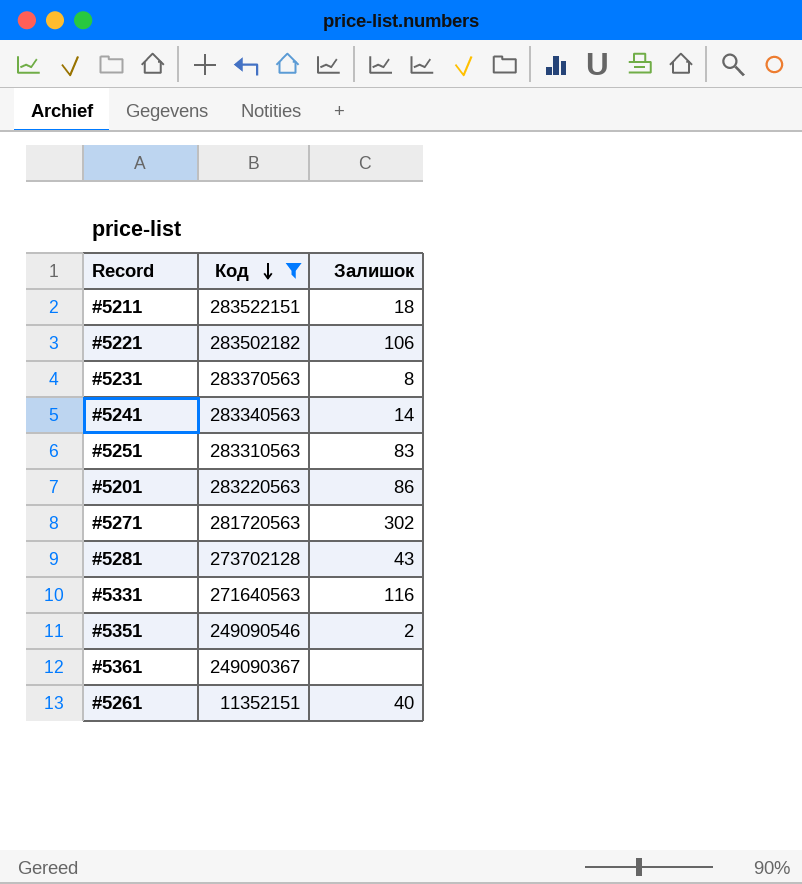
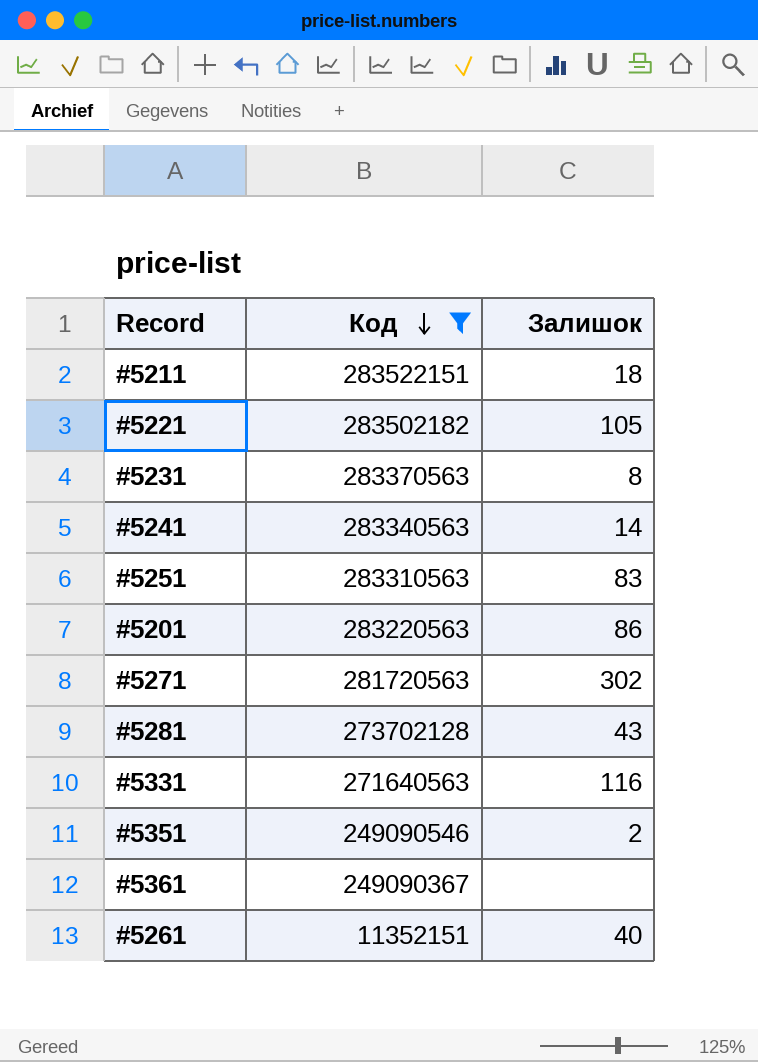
#5221 | Залишок: 106 -> 105

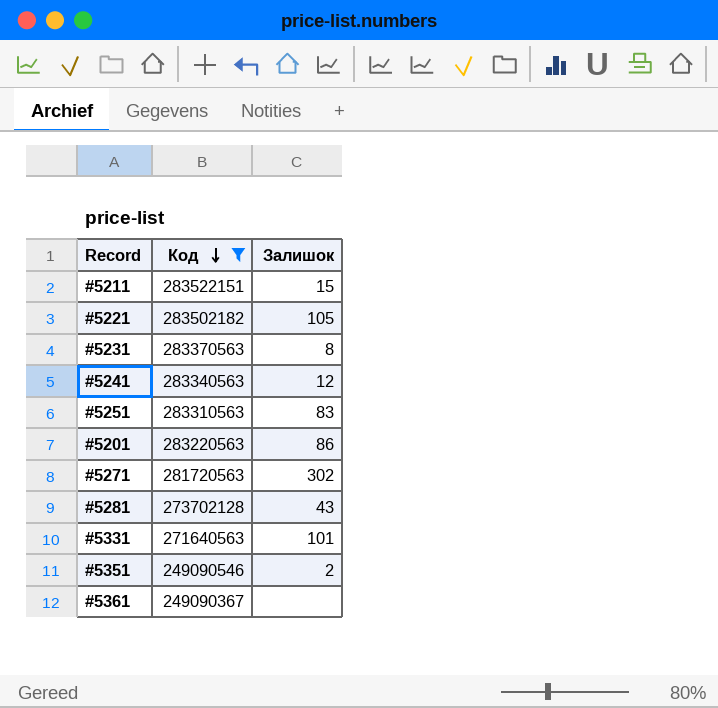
row #5261: 11352151 | 40 -> none
#5211 | Залишок: 18 -> 15
#5241 | Залишок: 14 -> 12
#5331 | Залишок: 116 -> 101

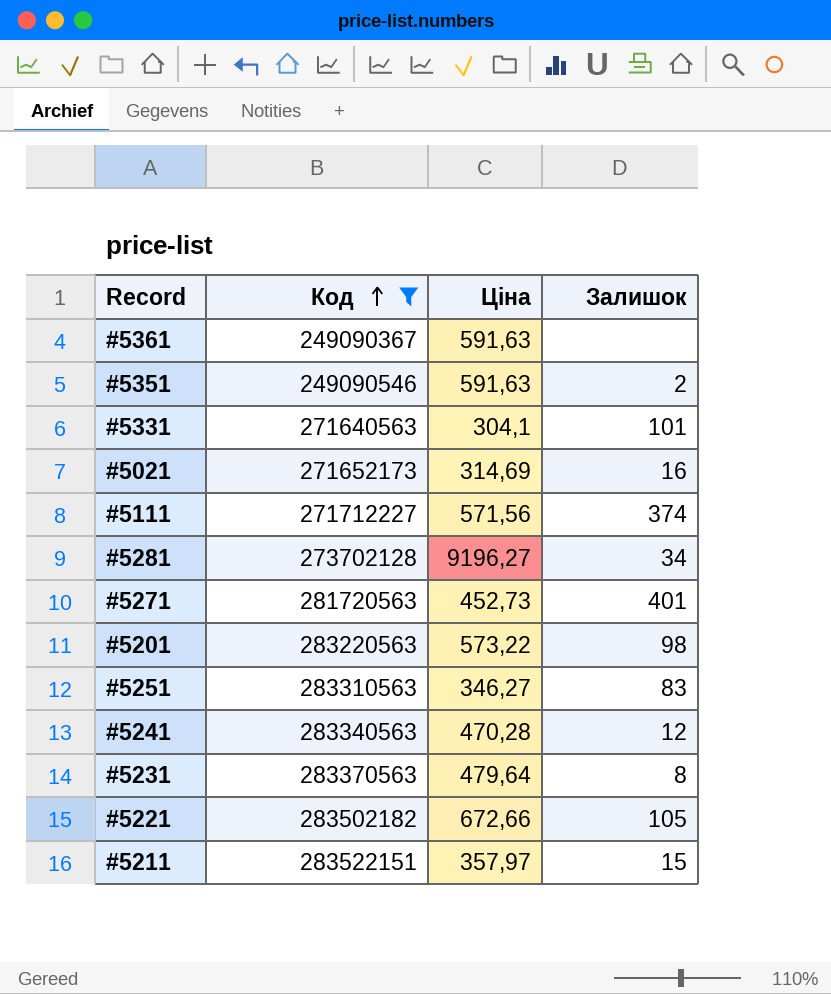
row order: Код descending -> Код ascending
column Ціна | position: none -> 3
row #5021: none -> 271652173 | 314,69 | 16
row #5111: none -> 271712227 | 571,56 | 374
#5281 | Залишок: 43 -> 34
#5271 | Залишок: 302 -> 401
#5201 | Залишок: 86 -> 98

